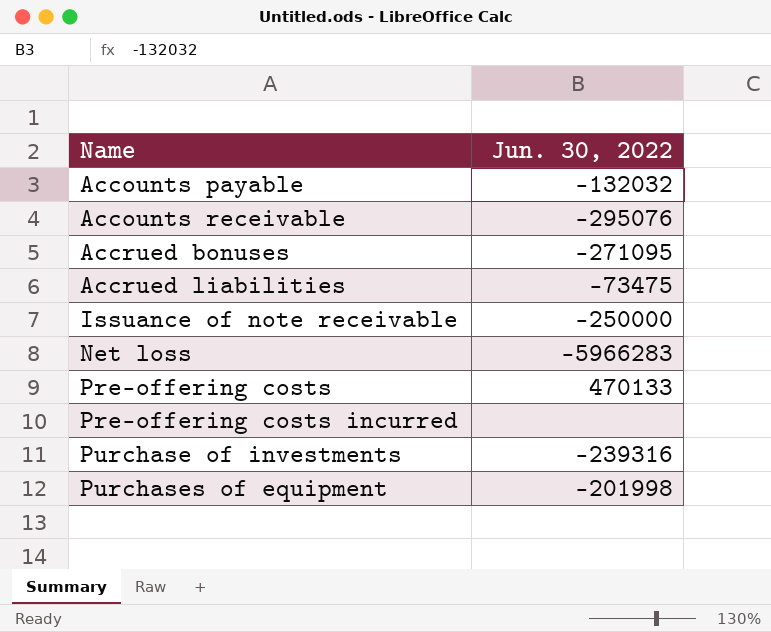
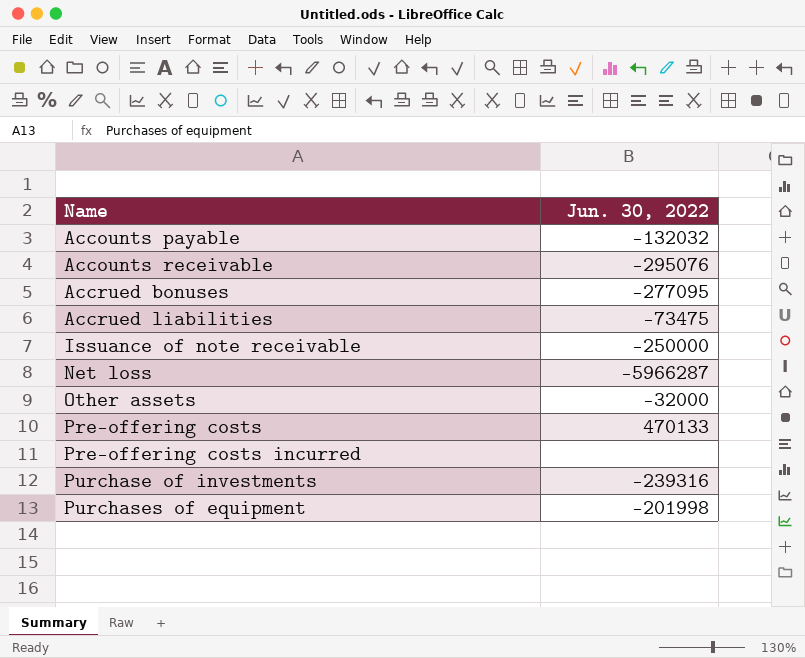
Accrued bonuses | Jun. 30, 2022: -271095 -> -277095
Net loss | Jun. 30, 2022: -5966283 -> -5966287
row Other assets: none -> -32000

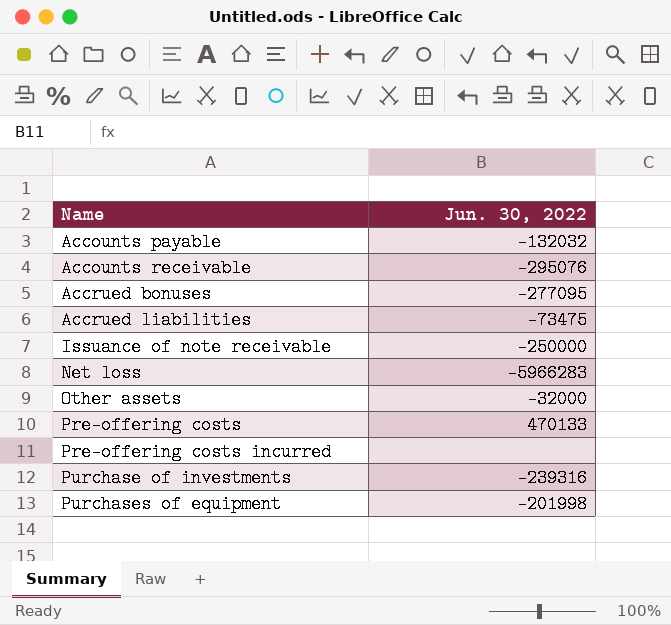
Net loss | Jun. 30, 2022: -5966287 -> -5966283

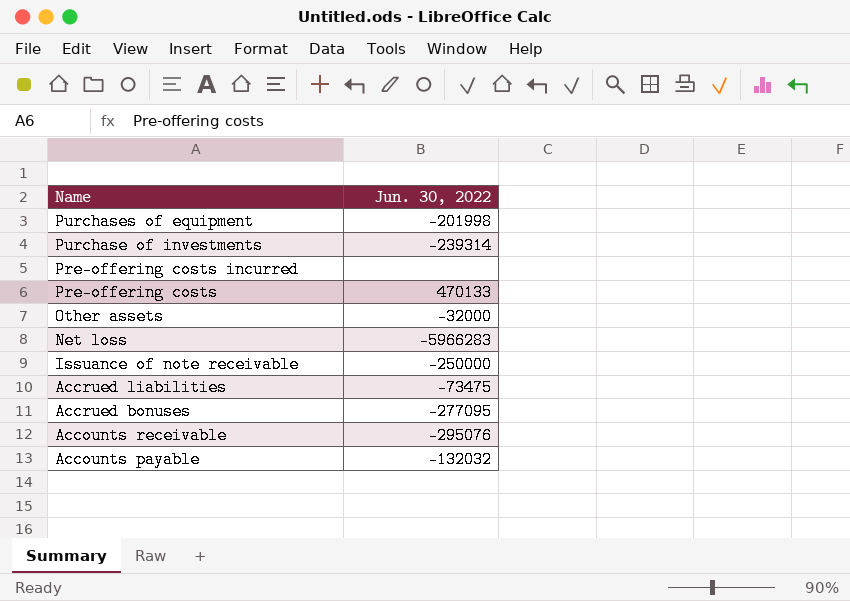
row order: Name ascending -> Name descending
Purchase of investments | Jun. 30, 2022: -239316 -> -239314

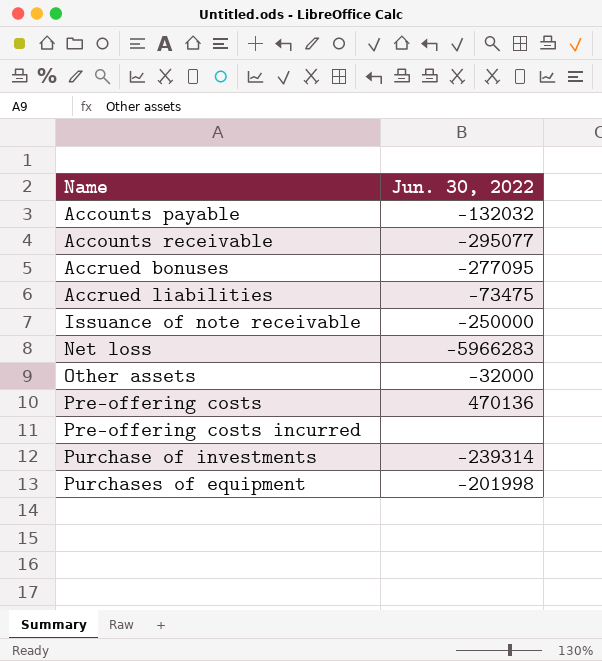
row order: Name descending -> Name ascending
Accounts receivable | Jun. 30, 2022: -295076 -> -295077
Pre-offering costs | Jun. 30, 2022: 470133 -> 470136

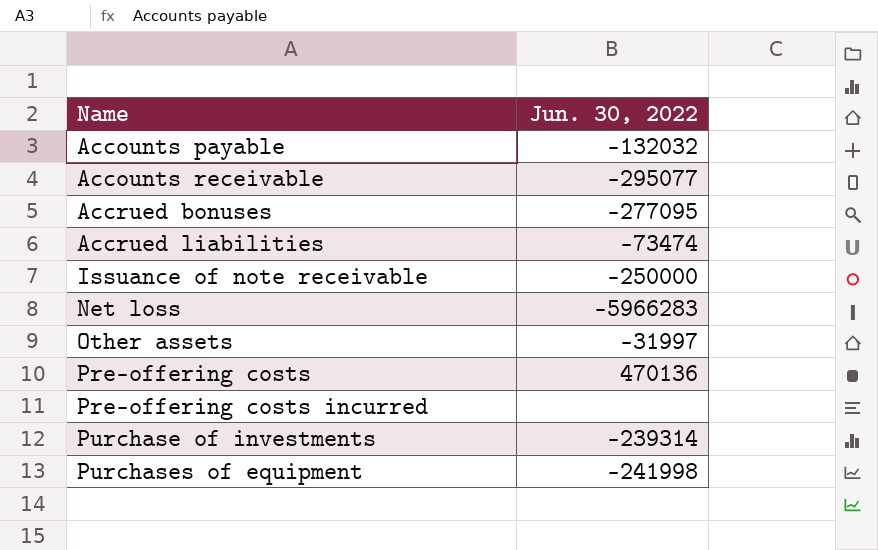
Accrued liabilities | Jun. 30, 2022: -73475 -> -73474
Other assets | Jun. 30, 2022: -32000 -> -31997
Purchases of equipment | Jun. 30, 2022: -201998 -> -241998

